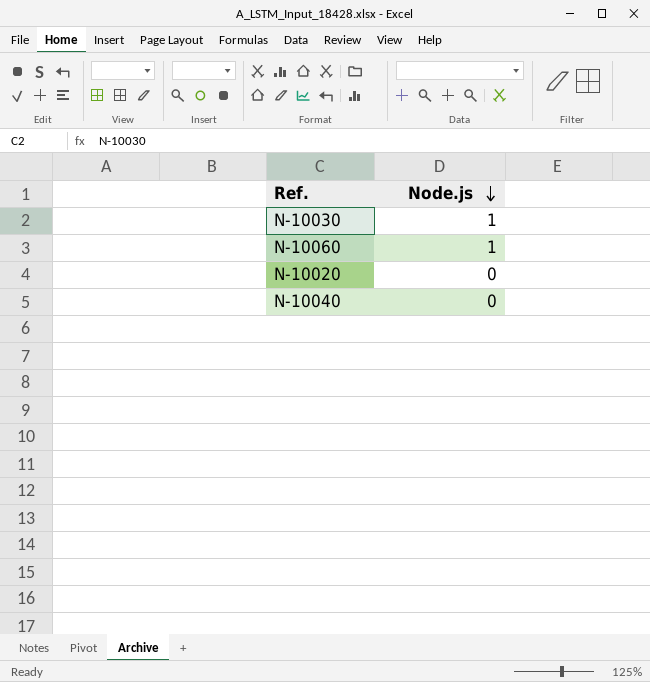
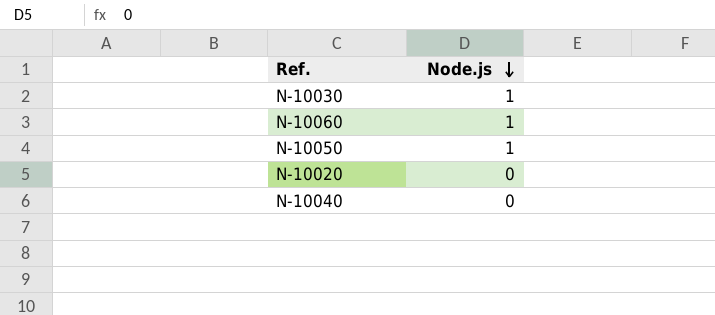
row N-10050: none -> 1

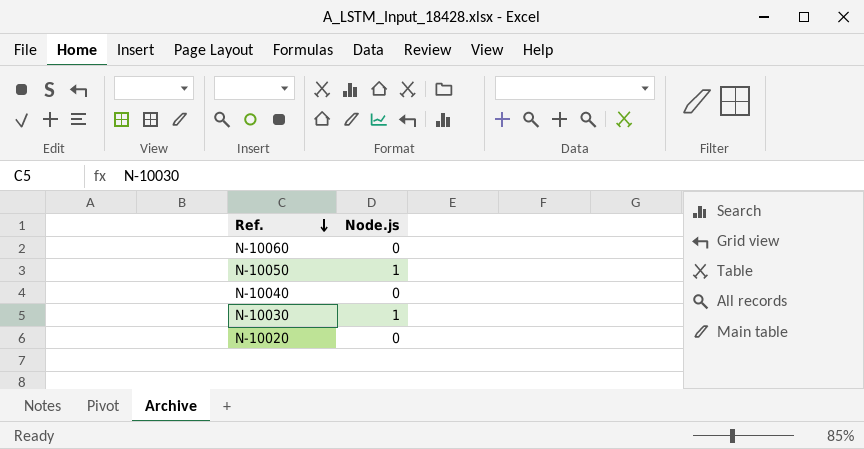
row order: Node.js descending -> Ref. descending
N-10060 | Node.js: 1 -> 0

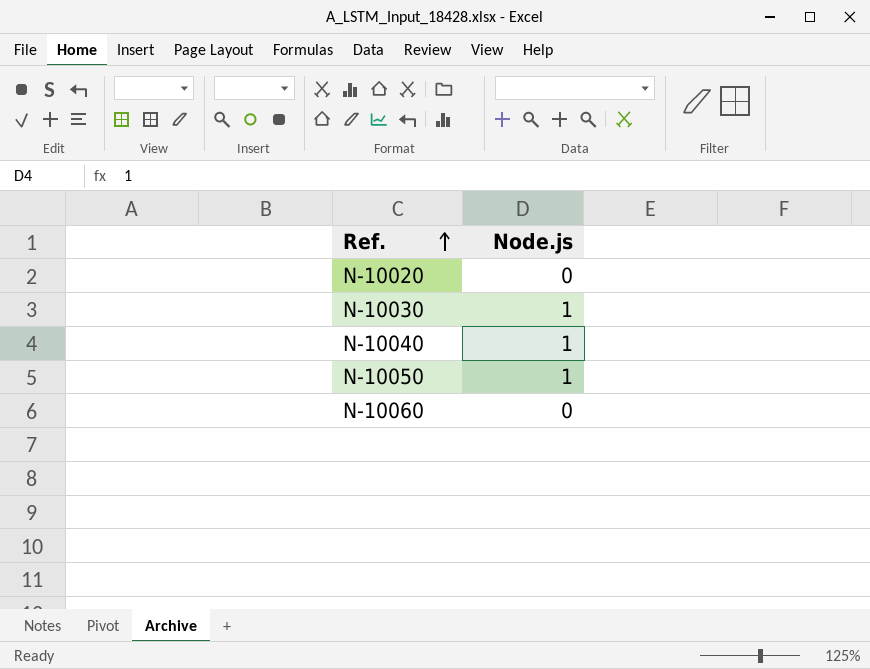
row order: Ref. descending -> Ref. ascending
N-10040 | Node.js: 0 -> 1

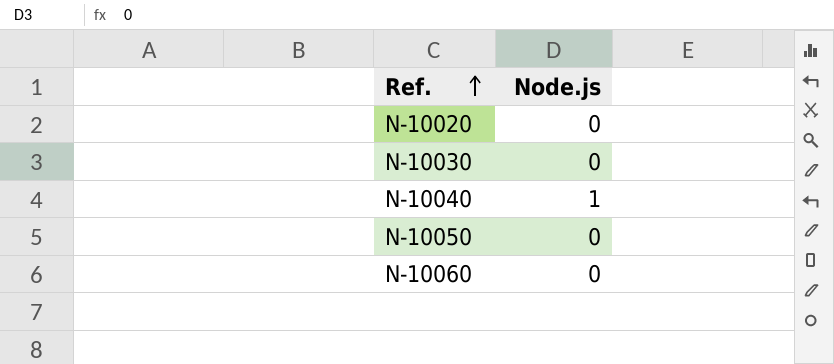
N-10030 | Node.js: 1 -> 0
N-10050 | Node.js: 1 -> 0

